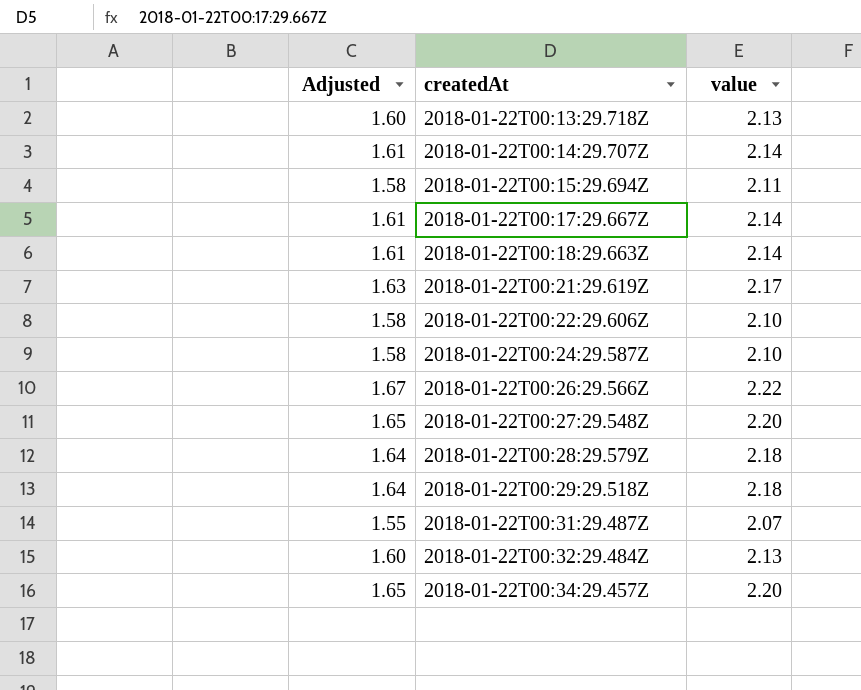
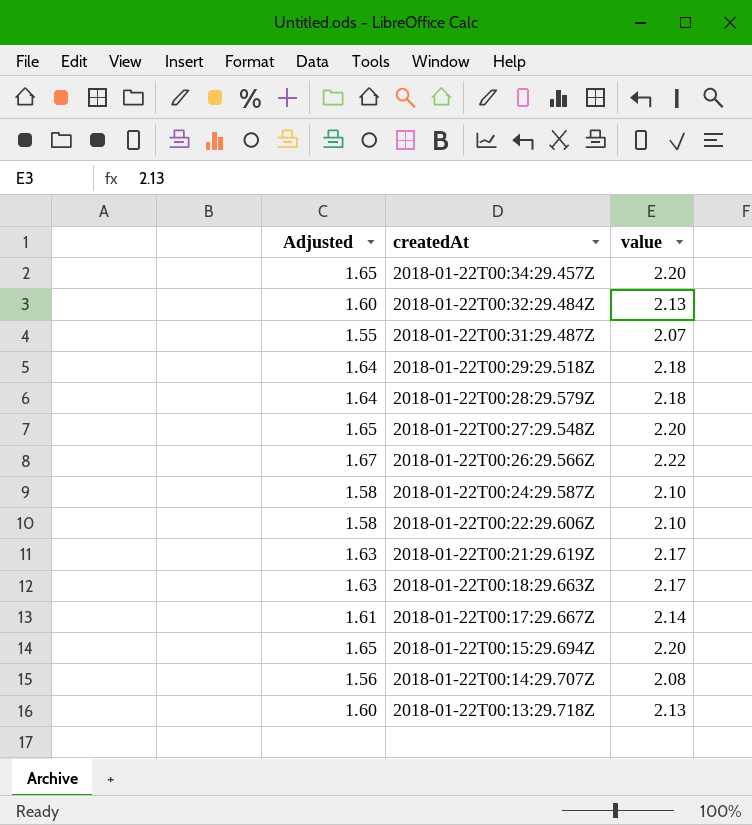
row order: createdAt ascending -> createdAt descending
2018-01-22T00:18:29.663Z | Adjusted: 1.61 -> 1.63
2018-01-22T00:18:29.663Z | value: 2.14 -> 2.17
2018-01-22T00:15:29.694Z | Adjusted: 1.58 -> 1.65
2018-01-22T00:15:29.694Z | value: 2.11 -> 2.20
2018-01-22T00:14:29.707Z | Adjusted: 1.61 -> 1.56
2018-01-22T00:14:29.707Z | value: 2.14 -> 2.08

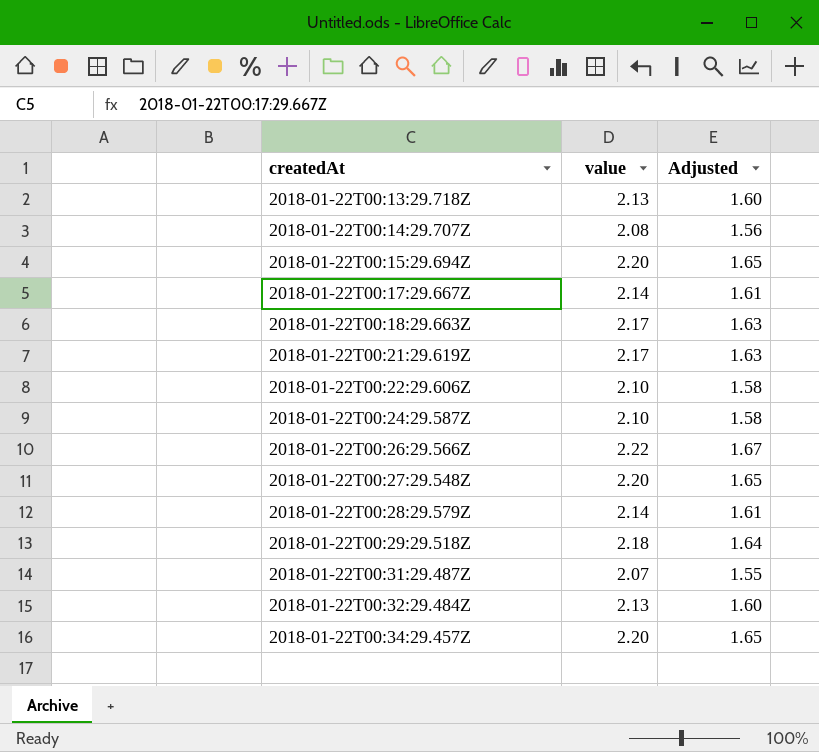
row order: createdAt descending -> createdAt ascending
column Adjusted | position: 1 -> 3
2018-01-22T00:28:29.579Z | value: 2.18 -> 2.14
2018-01-22T00:28:29.579Z | Adjusted: 1.64 -> 1.61

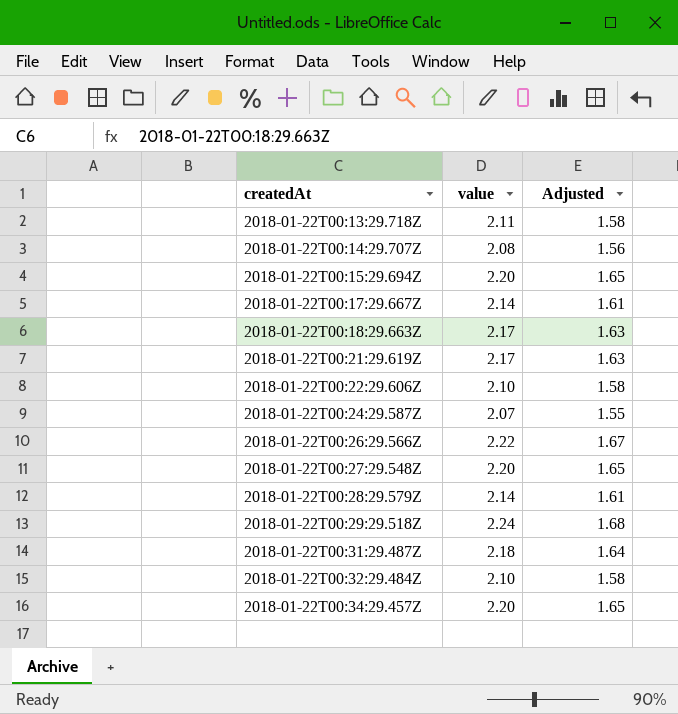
2018-01-22T00:13:29.718Z | value: 2.13 -> 2.11
2018-01-22T00:13:29.718Z | Adjusted: 1.60 -> 1.58
2018-01-22T00:24:29.587Z | value: 2.10 -> 2.07
2018-01-22T00:24:29.587Z | Adjusted: 1.58 -> 1.55
2018-01-22T00:29:29.518Z | value: 2.18 -> 2.24
2018-01-22T00:29:29.518Z | Adjusted: 1.64 -> 1.68
2018-01-22T00:31:29.487Z | value: 2.07 -> 2.18
2018-01-22T00:31:29.487Z | Adjusted: 1.55 -> 1.64
2018-01-22T00:32:29.484Z | value: 2.13 -> 2.10
2018-01-22T00:32:29.484Z | Adjusted: 1.60 -> 1.58

